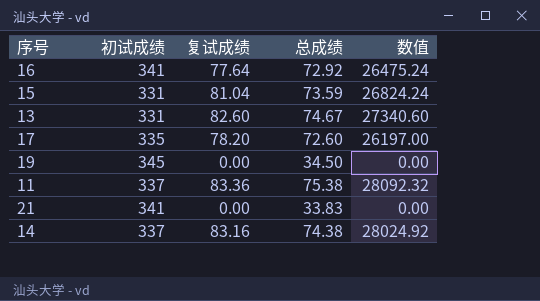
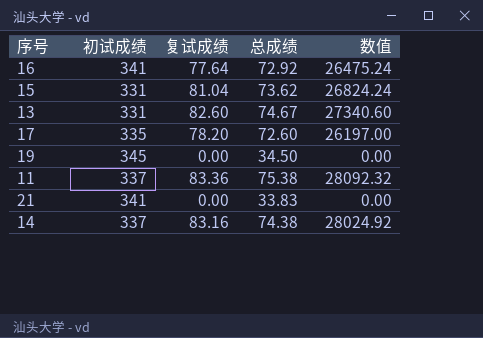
15 | 总成绩: 73.59 -> 73.62

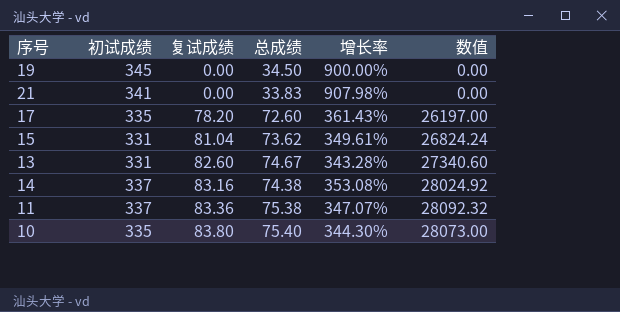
row order: none -> 复试成绩 ascending
column 增长率 | formula: none -> ([初试成绩] - [总成绩]) / [总成绩]
row 16: 341 | 77.64 | 72.92 | 26475.24 -> none
row 10: none -> 335 | 83.80 | 75.40 | 344.30% | 28073.00

